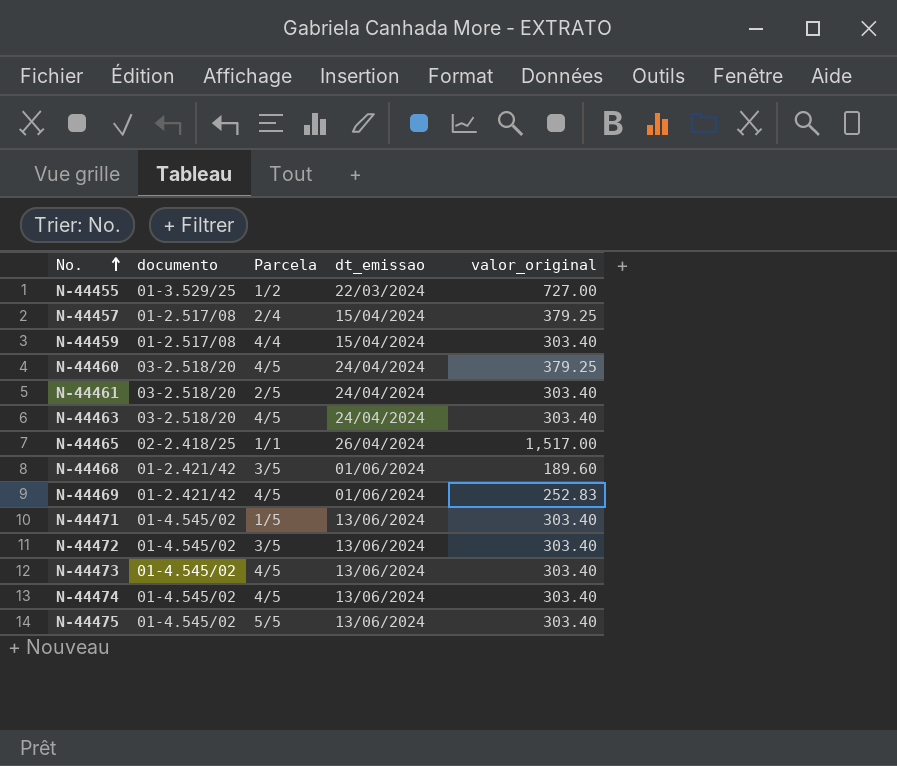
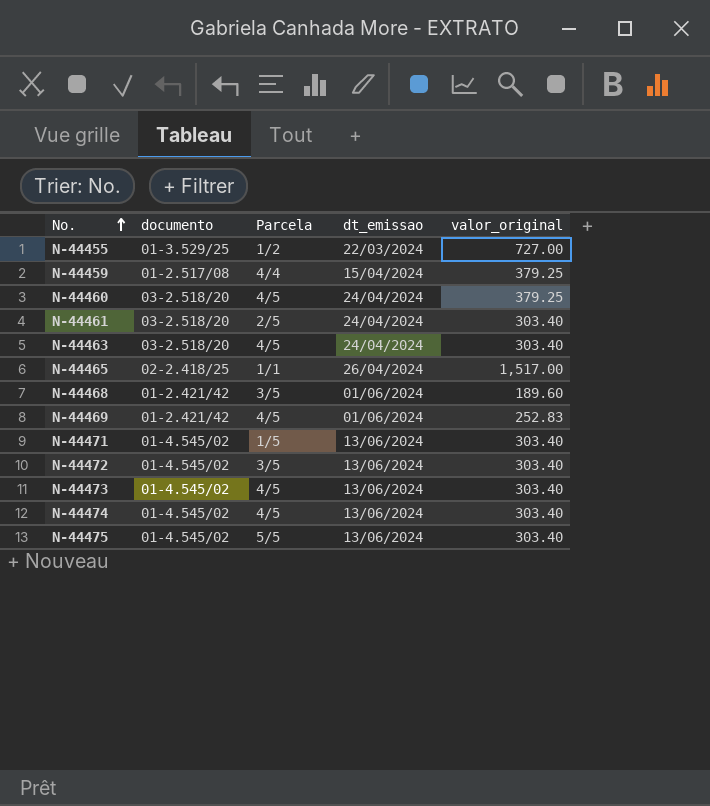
row N-44457: 01-2.517/08 | 2/4 | 15/04/2024 | 379.25 -> none
N-44459 | valor_original: 303.40 -> 379.25

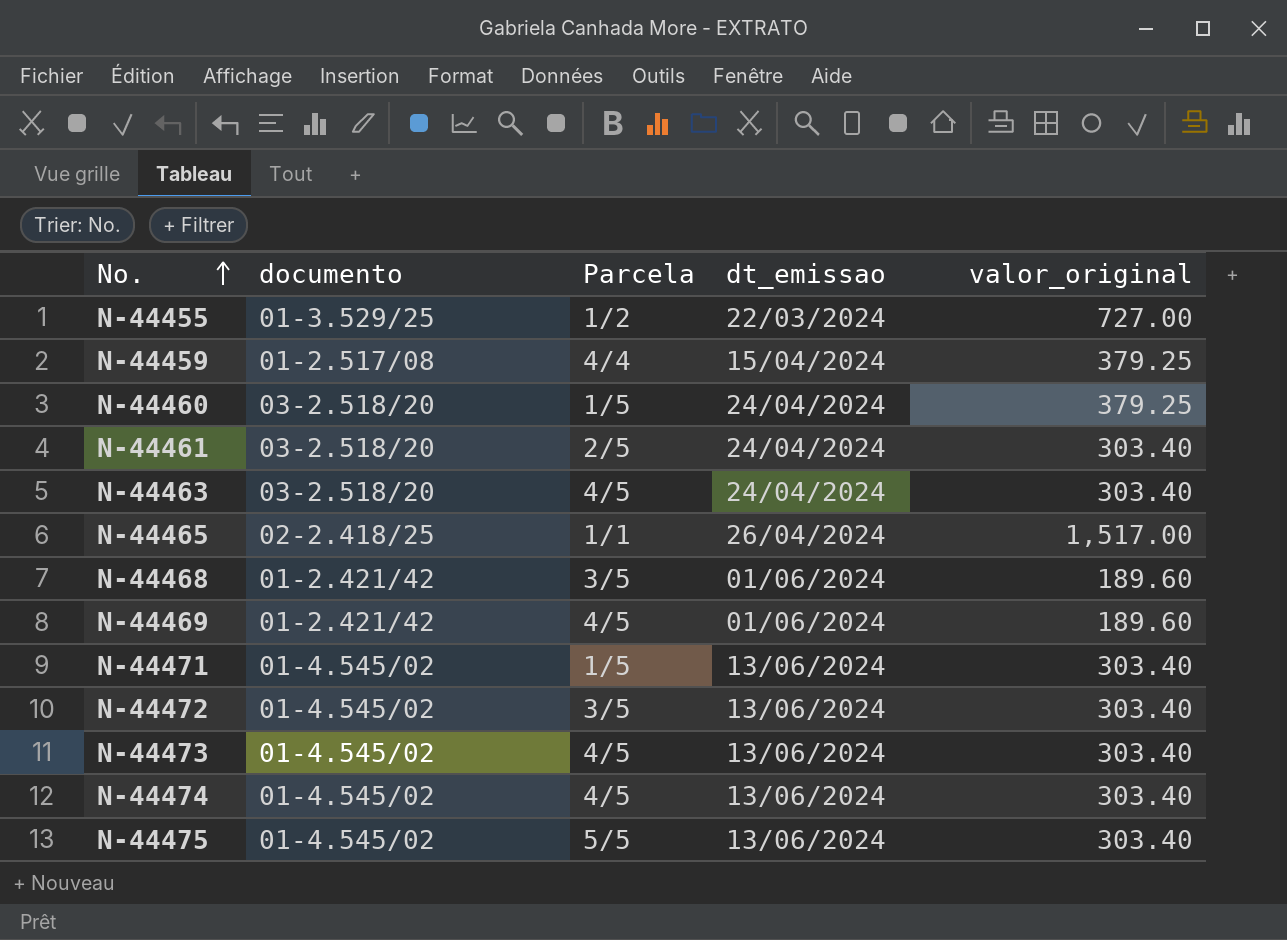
N-44460 | Parcela: 4/5 -> 1/5
N-44469 | valor_original: 252.83 -> 189.60

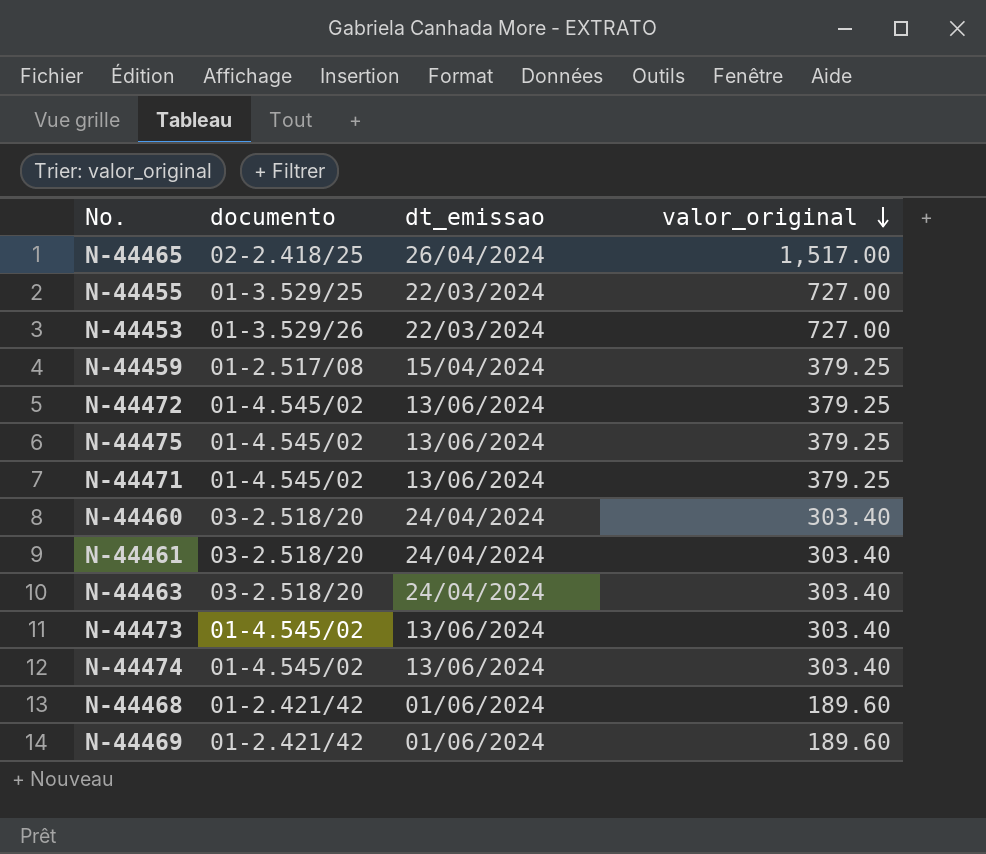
row order: No. ascending -> valor_original descending
column Parcela | position: 3 -> none
row N-44453: none -> 01-3.529/26 | 22/03/2024 | 727.00
N-44472 | valor_original: 303.40 -> 379.25
N-44475 | valor_original: 303.40 -> 379.25
N-44471 | valor_original: 303.40 -> 379.25
N-44460 | valor_original: 379.25 -> 303.40

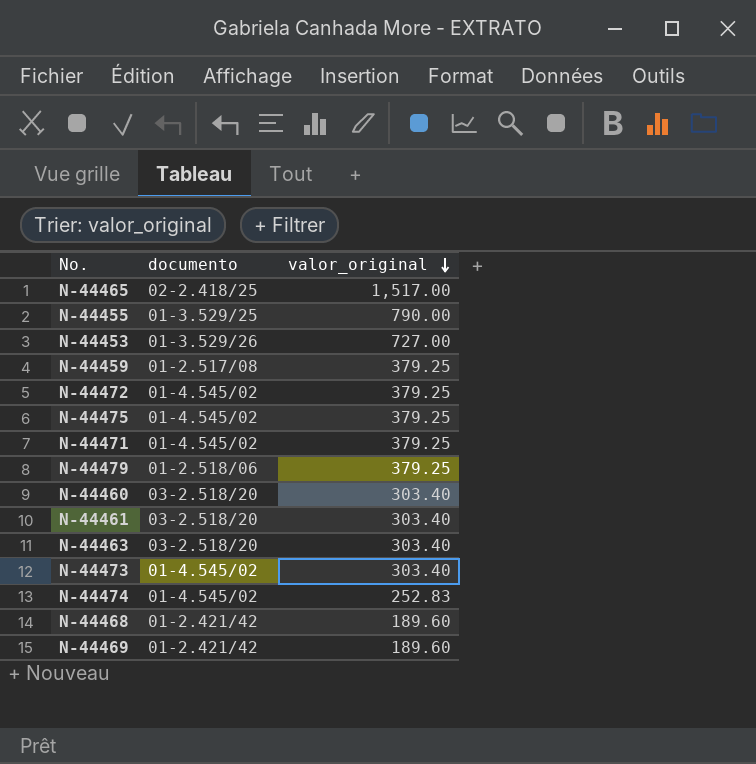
column dt_emissao | position: 3 -> none
N-44455 | valor_original: 727.00 -> 790.00
row N-44479: none -> 01-2.518/06 | 379.25
N-44474 | valor_original: 303.40 -> 252.83

